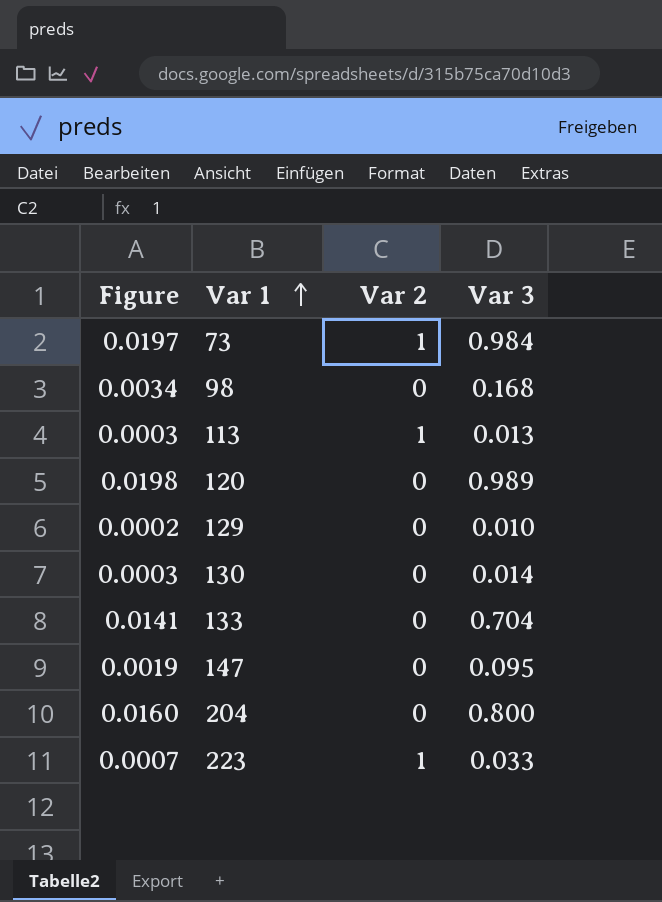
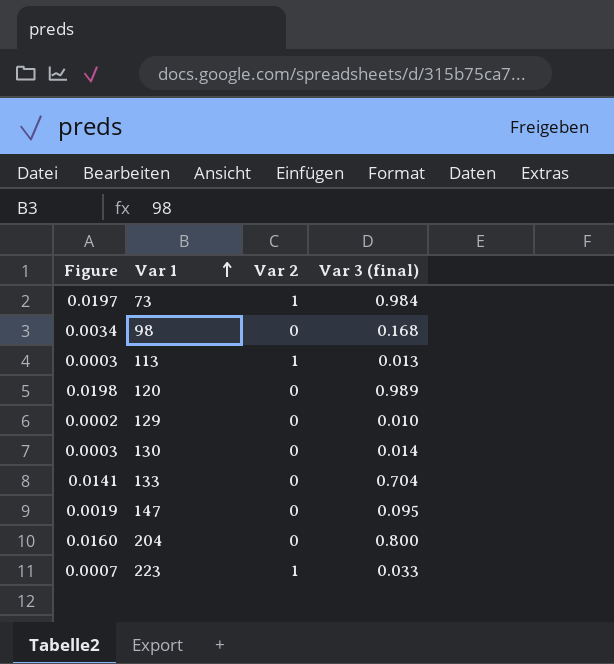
column name: Var 3 -> Var 3 (final)

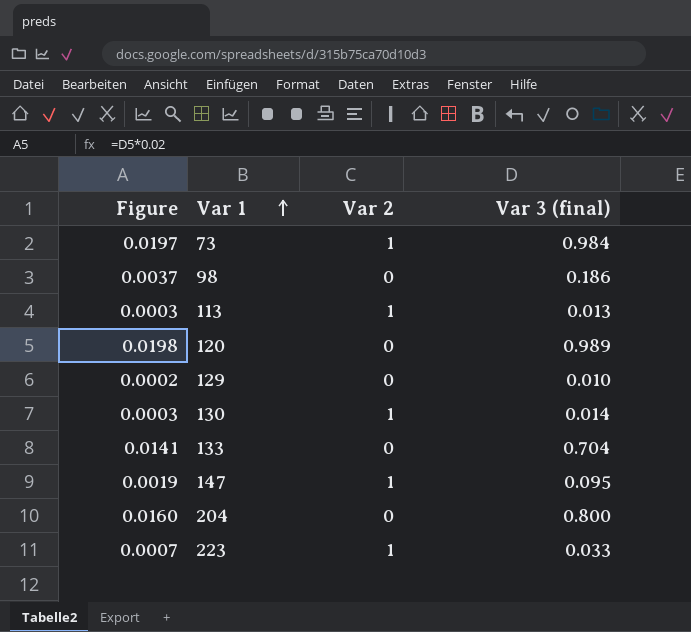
98 | Figure: 0.0034 -> 0.0037
98 | Var 3 (final): 0.168 -> 0.186
130 | Var 2: 0 -> 1
147 | Var 2: 0 -> 1

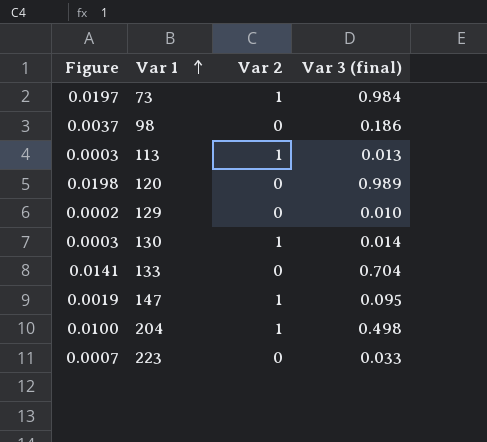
204 | Figure: 0.0160 -> 0.0100
204 | Var 2: 0 -> 1
204 | Var 3 (final): 0.800 -> 0.498
223 | Var 2: 1 -> 0

